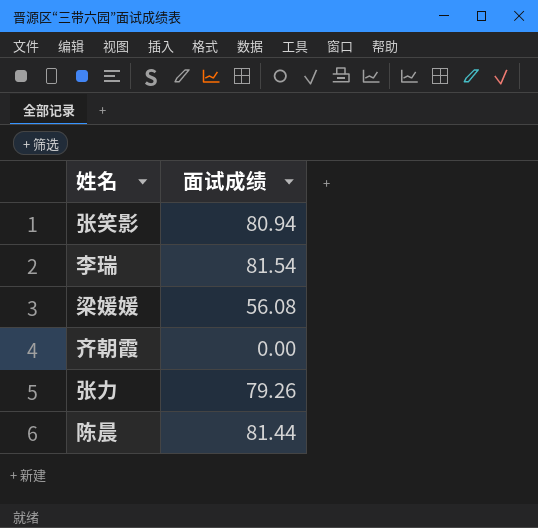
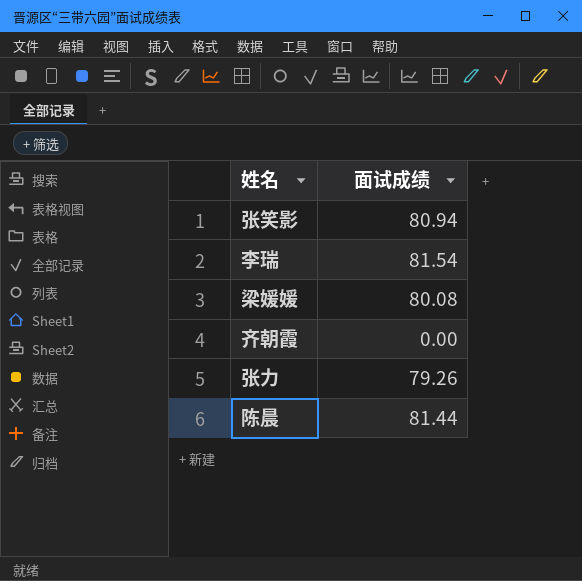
梁媛媛 | 面试成绩: 56.08 -> 80.08

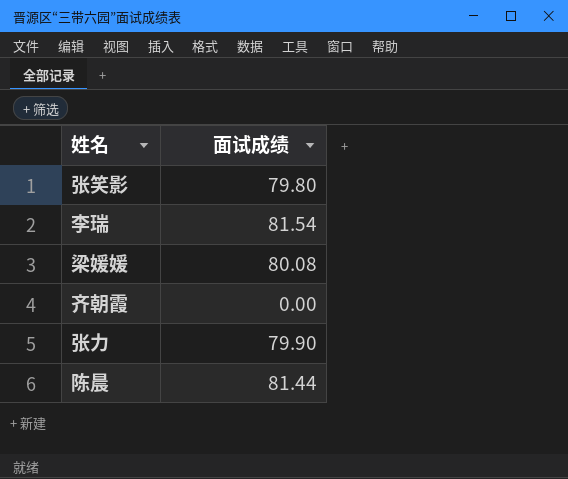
张笑影 | 面试成绩: 80.94 -> 79.80
张力 | 面试成绩: 79.26 -> 79.90

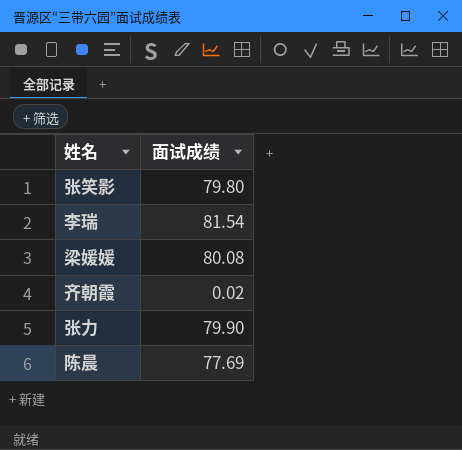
齐朝霞 | 面试成绩: 0.00 -> 0.02
陈晨 | 面试成绩: 81.44 -> 77.69

